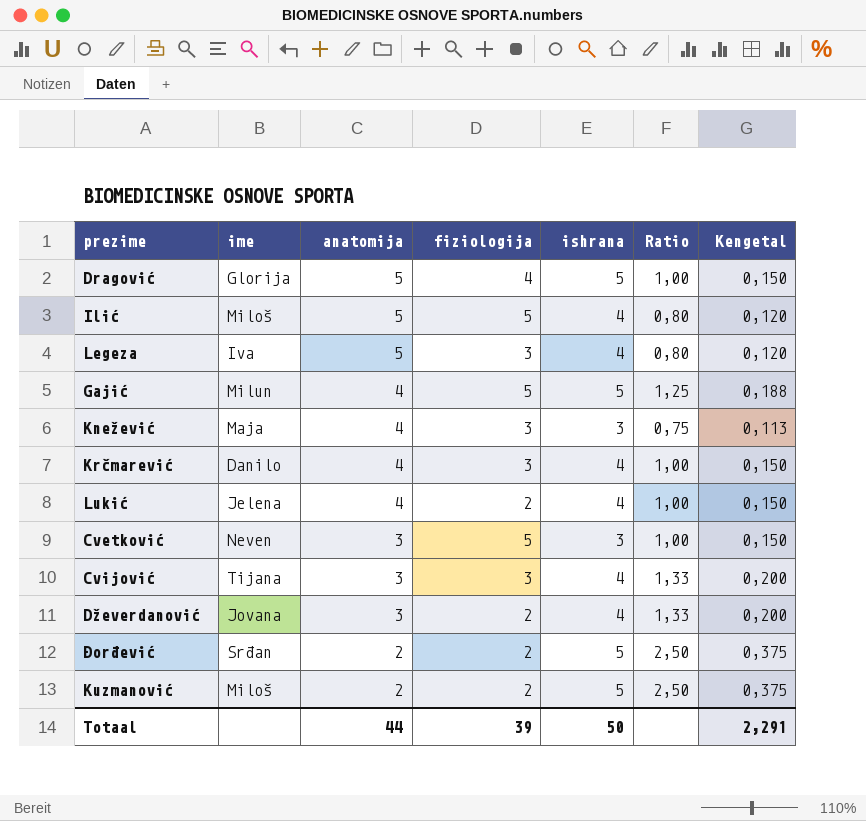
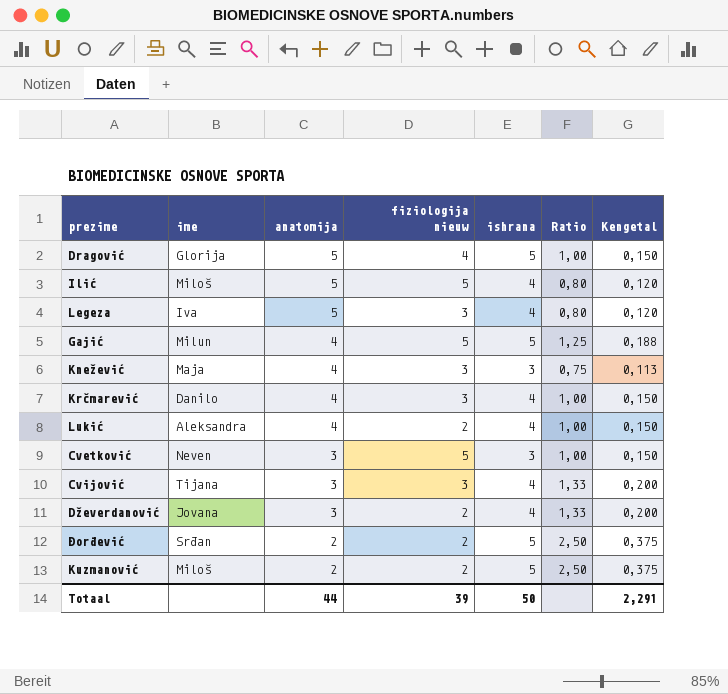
column name: fiziologija -> fiziologija nieuw
Lukić | ime: Jelena -> Aleksandra

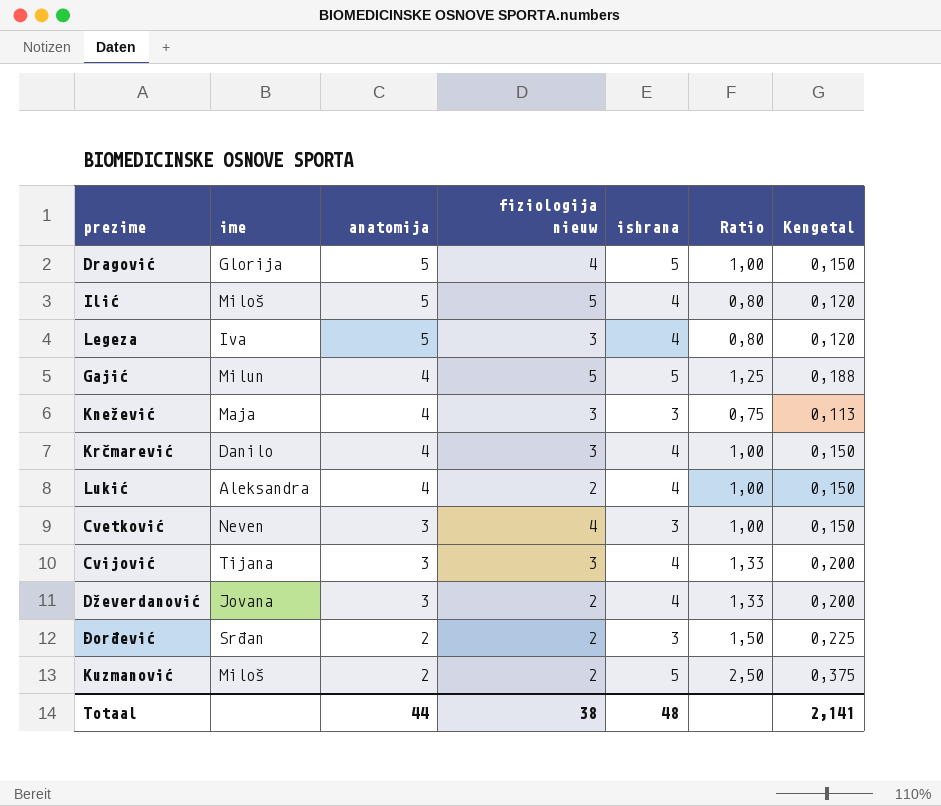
Cvetković | fiziologija nieuw: 5 -> 4
Đorđević | ishrana: 5 -> 3
Đorđević | Ratio: 2,50 -> 1,50
Đorđević | Kengetal: 0,375 -> 0,225
Totaal | fiziologija nieuw: 39 -> 38
Totaal | ishrana: 50 -> 48
Totaal | Kengetal: 2,291 -> 2,141

